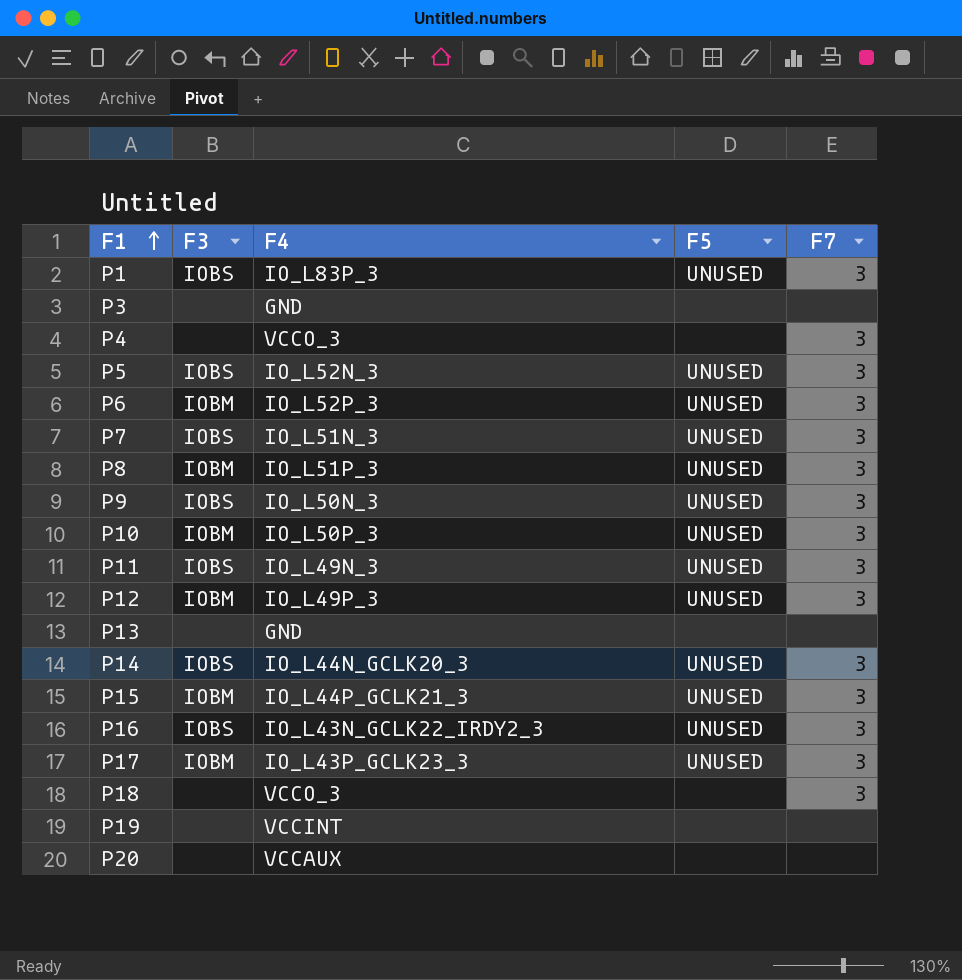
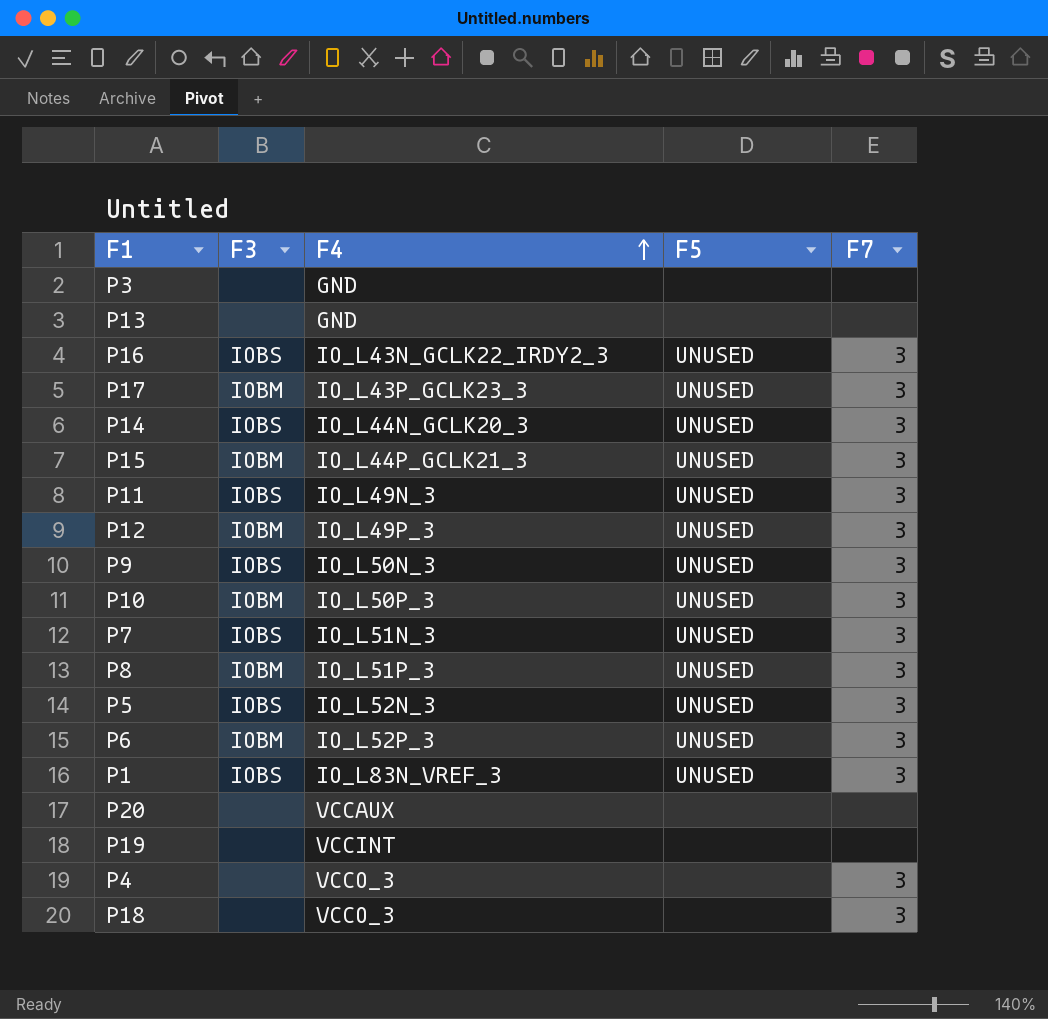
row order: F1 ascending -> F4 ascending
P1 | F4: IO_L83P_3 -> IO_L83N_VREF_3

